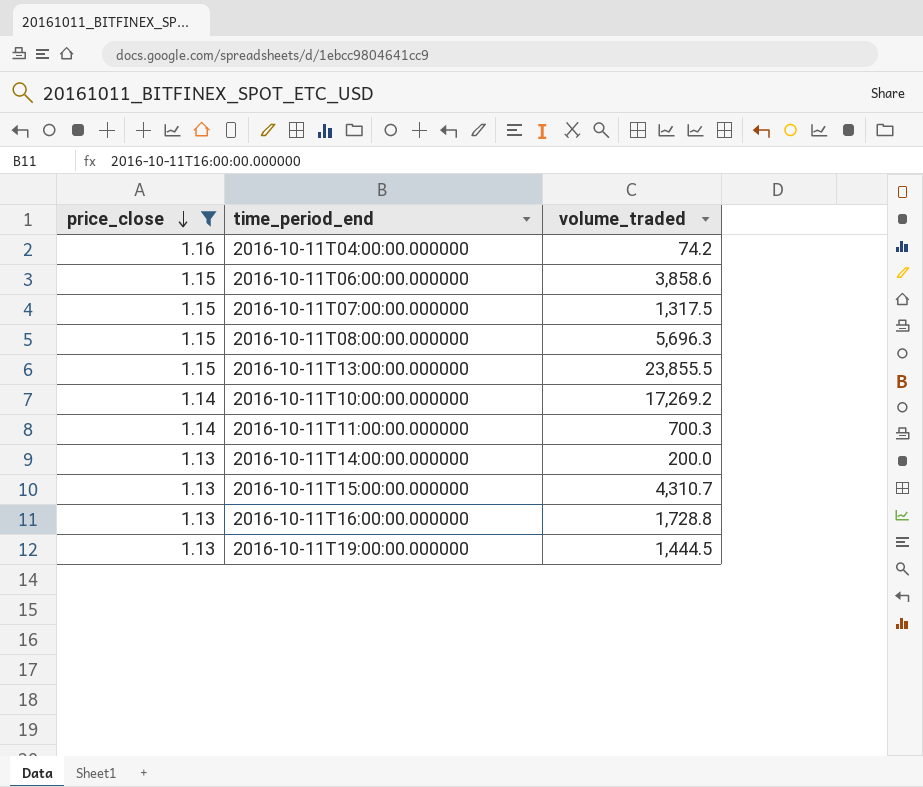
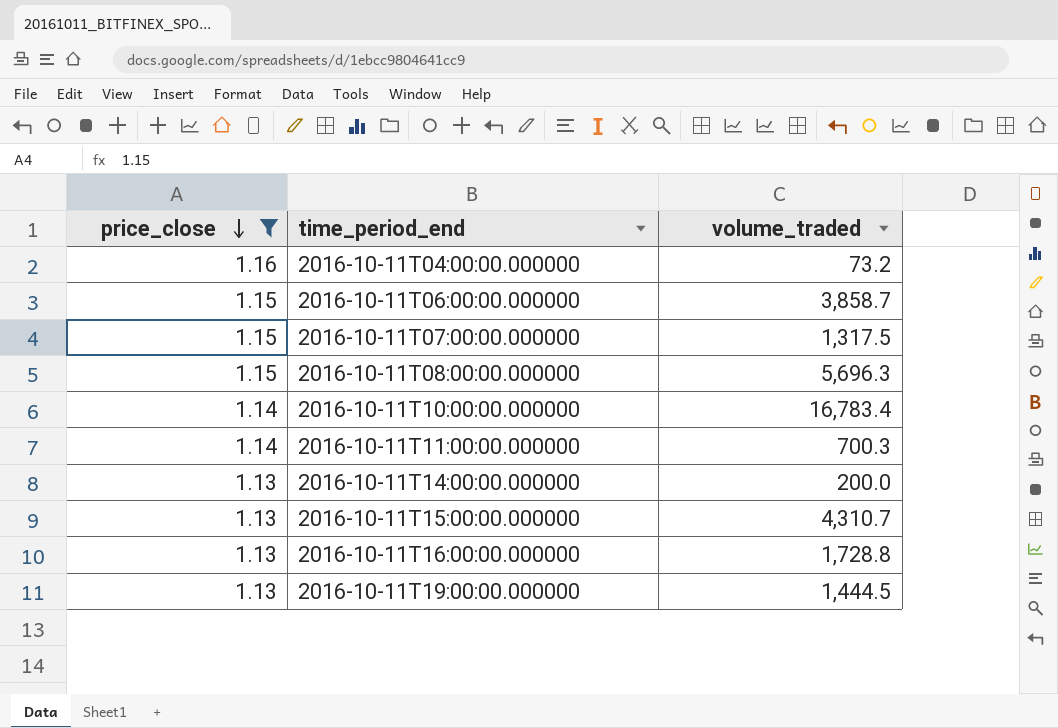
row 2016-10-11T13:00:00.000000: 1.15 | 23,855.5 -> none
2016-10-11T04:00:00.000000 | volume_traded: 74.2 -> 73.2
2016-10-11T06:00:00.000000 | volume_traded: 3,858.6 -> 3,858.7
2016-10-11T10:00:00.000000 | volume_traded: 17,269.2 -> 16,783.4

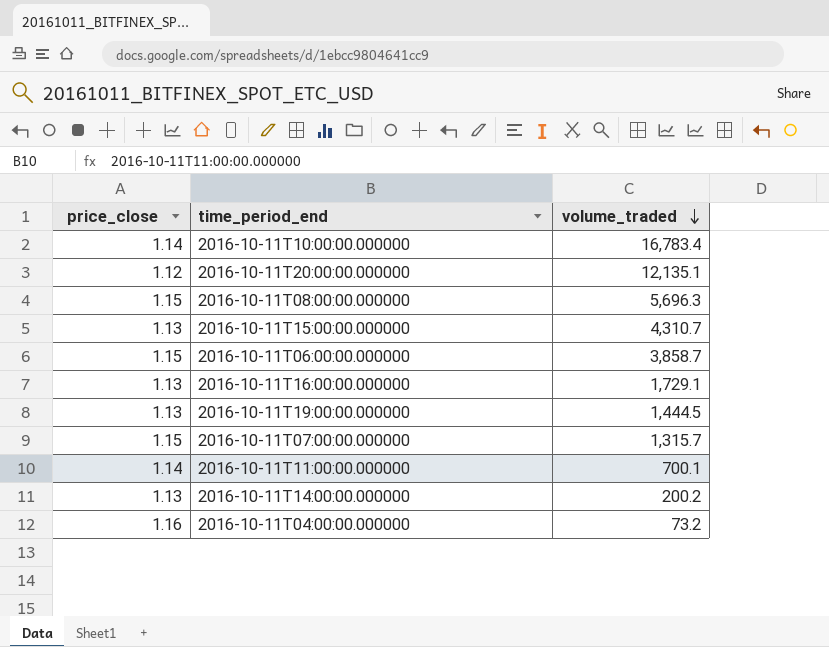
filter: price_close != 1.12 -> none
row order: price_close descending -> volume_traded descending
2016-10-11T16:00:00.000000 | volume_traded: 1,728.8 -> 1,729.1
2016-10-11T07:00:00.000000 | volume_traded: 1,317.5 -> 1,315.7
2016-10-11T11:00:00.000000 | volume_traded: 700.3 -> 700.1
2016-10-11T14:00:00.000000 | volume_traded: 200.0 -> 200.2

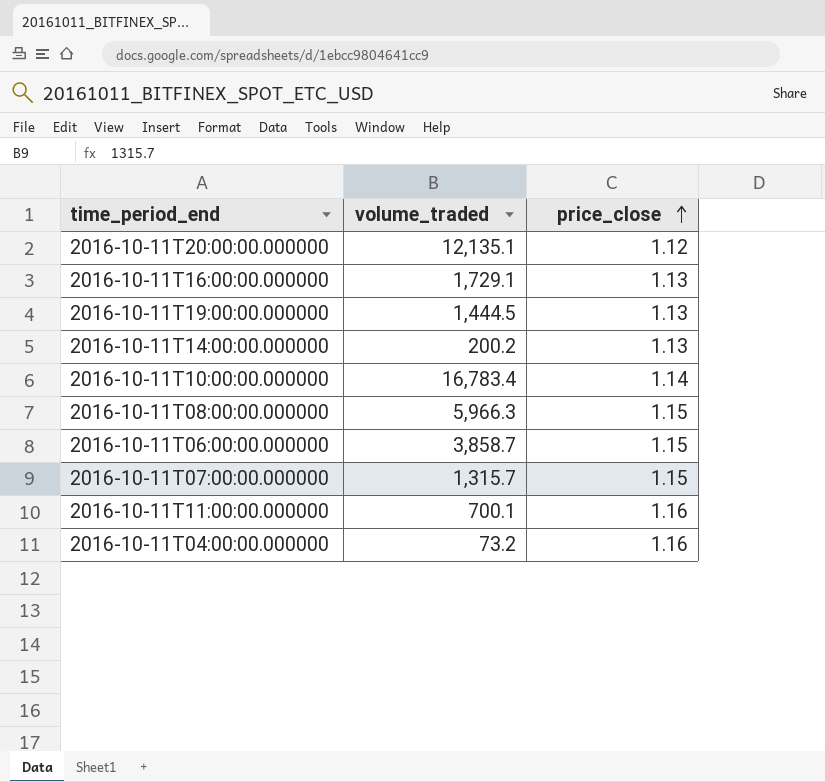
row order: volume_traded descending -> price_close ascending
column price_close | position: 1 -> 3
row 2016-10-11T15:00:00.000000: 1.13 | 4,310.7 -> none
2016-10-11T08:00:00.000000 | volume_traded: 5,696.3 -> 5,966.3
2016-10-11T11:00:00.000000 | price_close: 1.14 -> 1.16

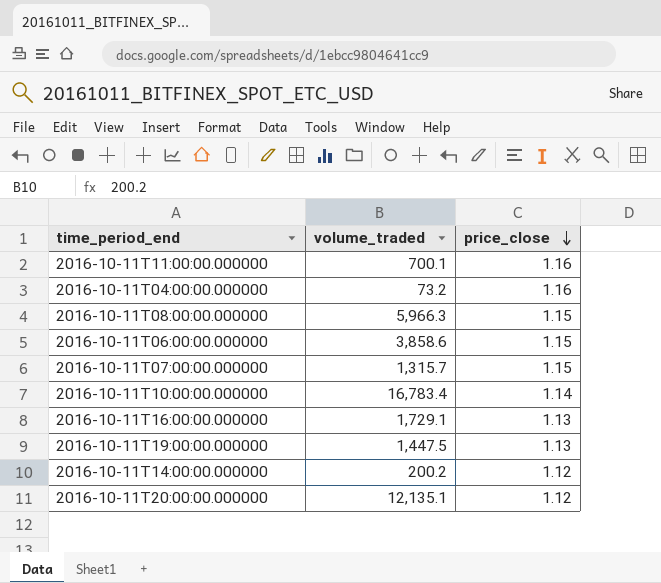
row order: price_close ascending -> price_close descending
2016-10-11T06:00:00.000000 | volume_traded: 3,858.7 -> 3,858.6
2016-10-11T19:00:00.000000 | volume_traded: 1,444.5 -> 1,447.5
2016-10-11T14:00:00.000000 | price_close: 1.13 -> 1.12

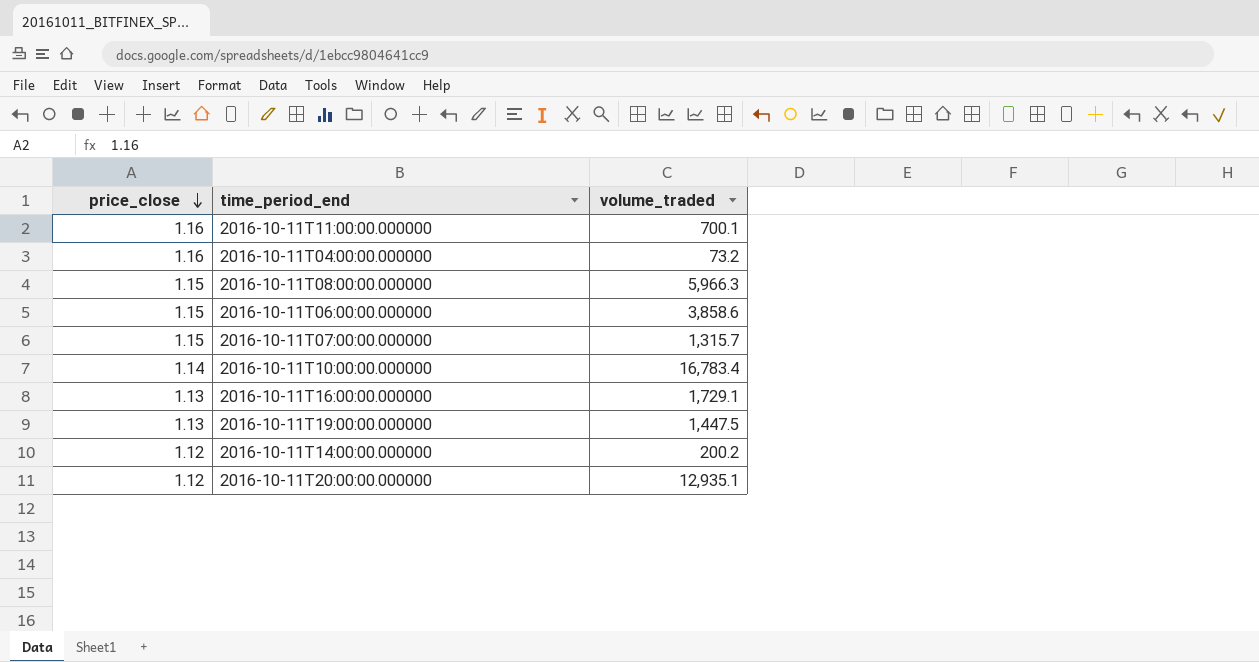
column price_close | position: 3 -> 1
2016-10-11T20:00:00.000000 | volume_traded: 12,135.1 -> 12,935.1

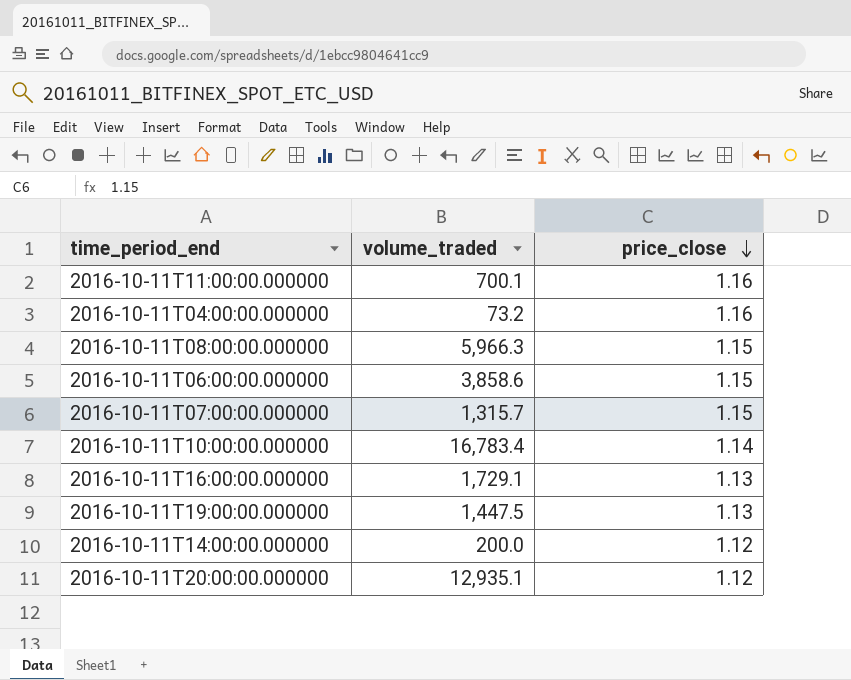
column price_close | position: 1 -> 3
2016-10-11T14:00:00.000000 | volume_traded: 200.2 -> 200.0

